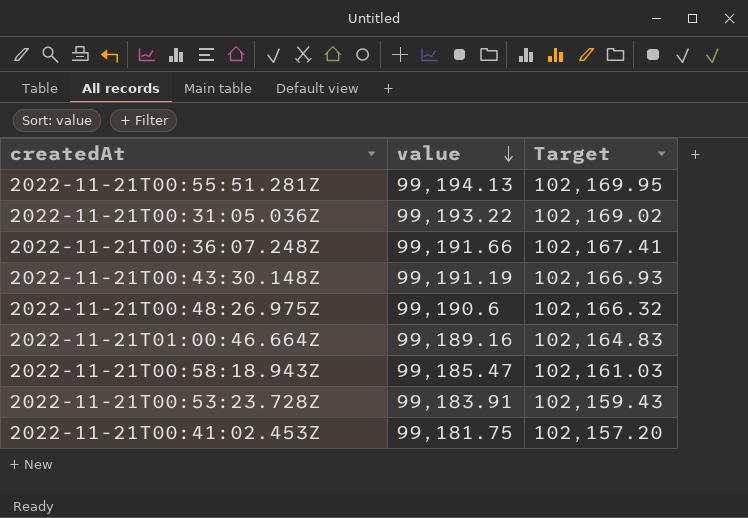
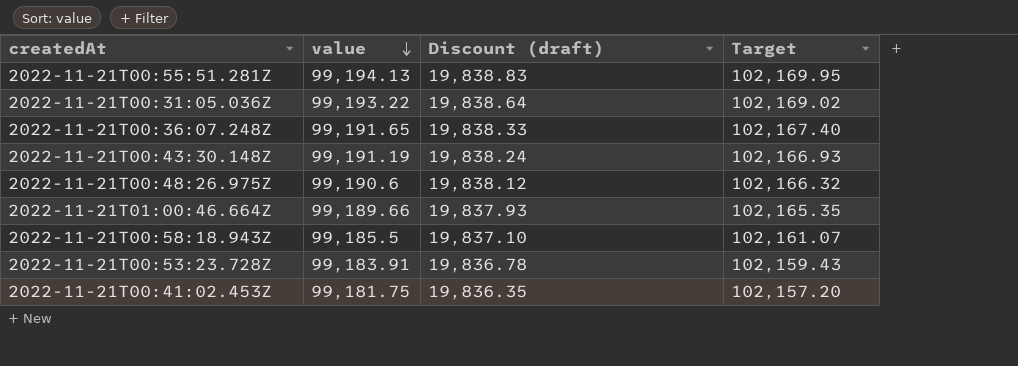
column Discount (draft) | formula: none -> [value] * 0.2
2022-11-21T00:36:07.248Z | value: 99,191.66 -> 99,191.65
2022-11-21T00:36:07.248Z | Target: 102,167.41 -> 102,167.40
2022-11-21T01:00:46.664Z | value: 99,189.16 -> 99,189.66
2022-11-21T01:00:46.664Z | Target: 102,164.83 -> 102,165.35
2022-11-21T00:58:18.943Z | value: 99,185.47 -> 99,185.5
2022-11-21T00:58:18.943Z | Target: 102,161.03 -> 102,161.07

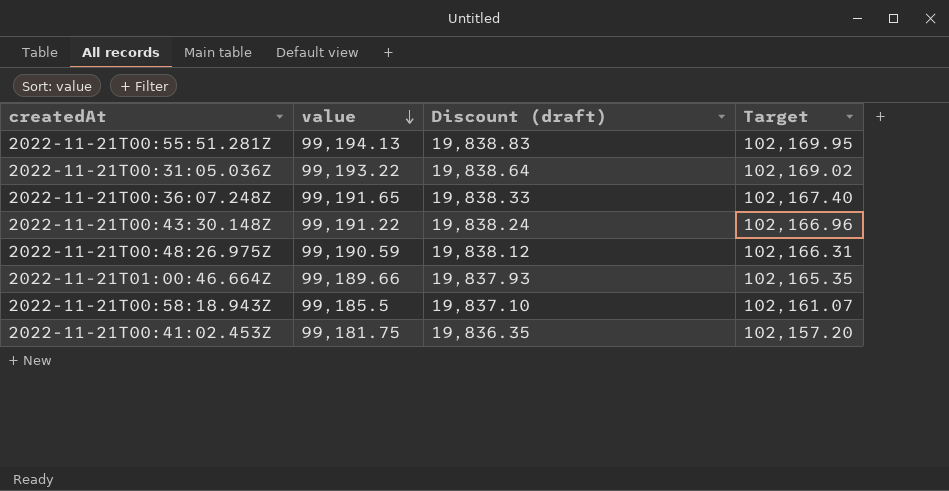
row 2022-11-21T00:53:23.728Z: 99,183.91 | 19,836.78 | 102,159.43 -> none
2022-11-21T00:43:30.148Z | value: 99,191.19 -> 99,191.22
2022-11-21T00:43:30.148Z | Target: 102,166.93 -> 102,166.96
2022-11-21T00:48:26.975Z | value: 99,190.6 -> 99,190.59
2022-11-21T00:48:26.975Z | Target: 102,166.32 -> 102,166.31

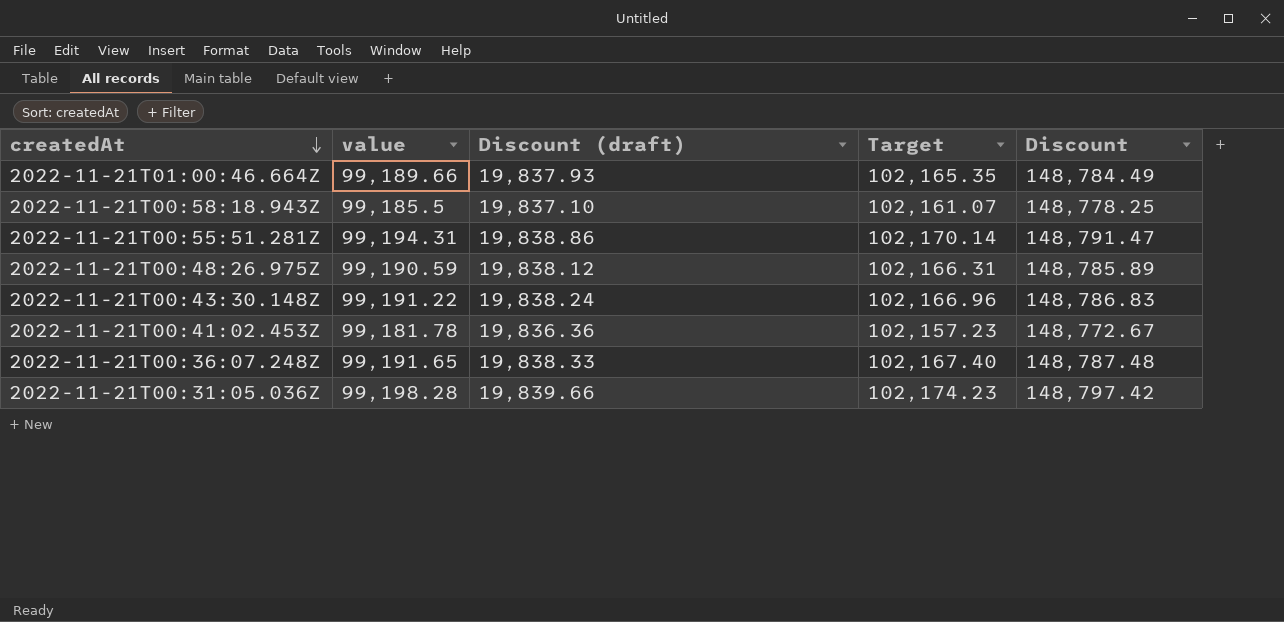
row order: value descending -> createdAt descending
column Discount | formula: none -> [value] * 1.5
2022-11-21T00:55:51.281Z | value: 99,194.13 -> 99,194.31
2022-11-21T00:55:51.281Z | Discount (draft): 19,838.83 -> 19,838.86
2022-11-21T00:55:51.281Z | Target: 102,169.95 -> 102,170.14
2022-11-21T00:41:02.453Z | value: 99,181.75 -> 99,181.78
2022-11-21T00:41:02.453Z | Discount (draft): 19,836.35 -> 19,836.36
2022-11-21T00:41:02.453Z | Target: 102,157.20 -> 102,157.23
2022-11-21T00:31:05.036Z | value: 99,193.22 -> 99,198.28
2022-11-21T00:31:05.036Z | Discount (draft): 19,838.64 -> 19,839.66
2022-11-21T00:31:05.036Z | Target: 102,169.02 -> 102,174.23

